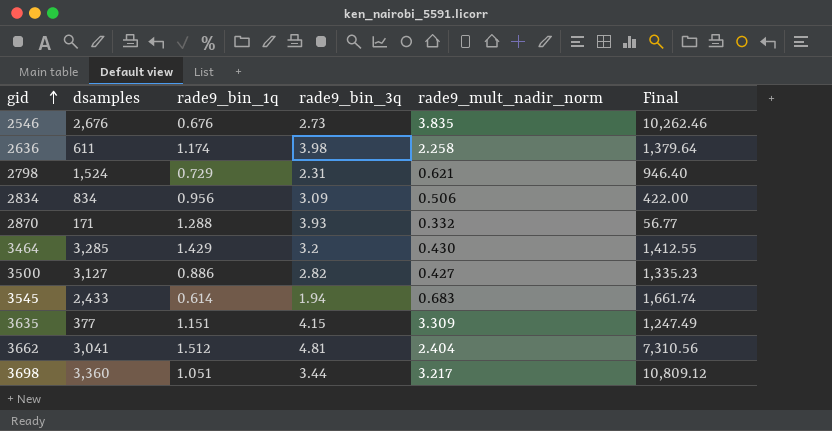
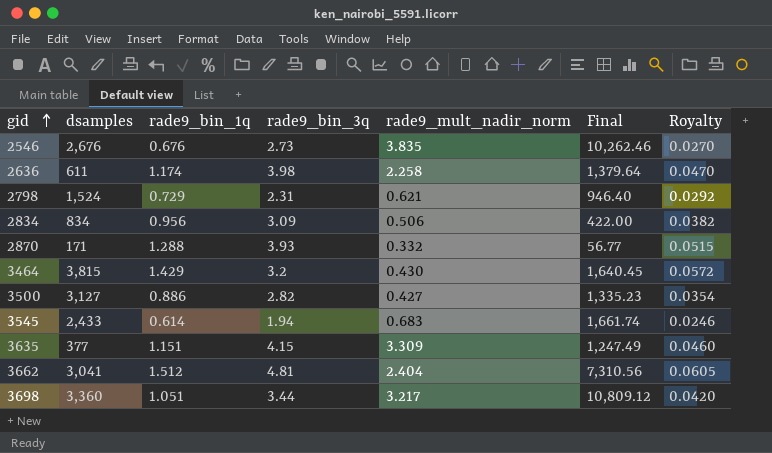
column Royalty | formula: none -> [rade9_bin_1q] * 0.04
3464 | dsamples: 3,285 -> 3,815
3464 | Final: 1,412.55 -> 1,640.45

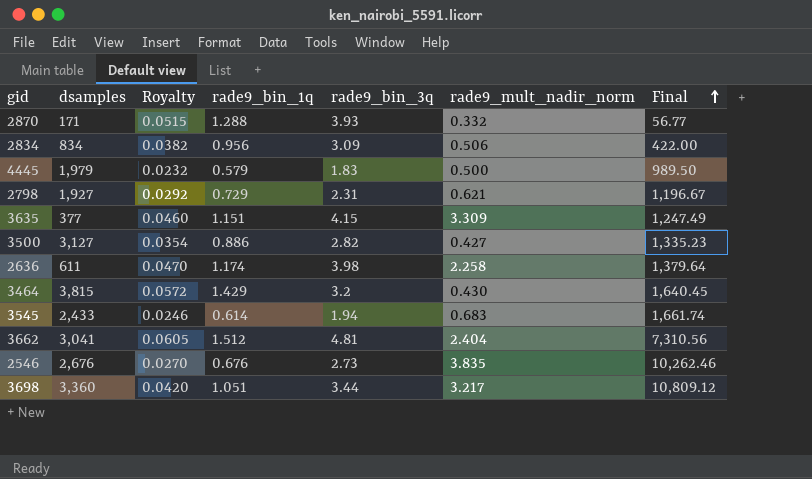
row order: gid ascending -> Final ascending
column Royalty | position: 7 -> 3
row 4445: none -> 1,979 | 0.0232 | 0.579 | 1.83 | 0.500 | 989.50
2798 | dsamples: 1,524 -> 1,927
2798 | Final: 946.40 -> 1,196.67

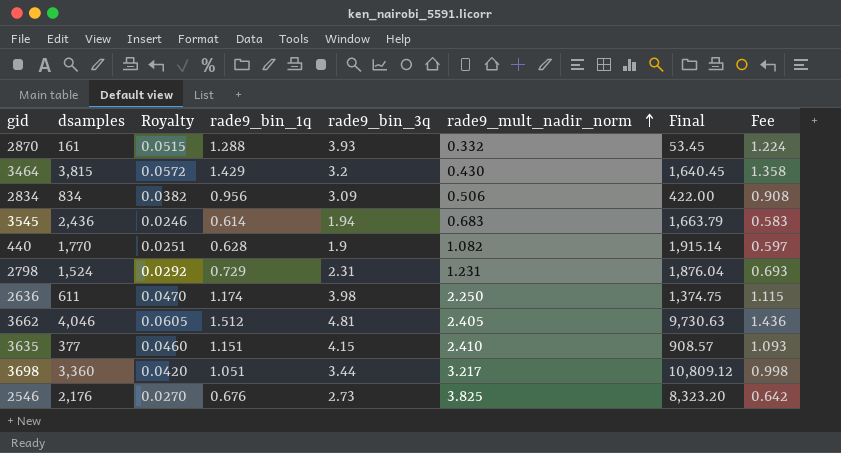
row order: Final ascending -> rade9_mult_nadir_norm ascending
column Fee | formula: none -> [rade9_bin_1q] * 0.95
row 4445: 1,979 | 0.0232 | 0.579 | 1.83 | 0.500 | 989.50 -> none
row 3500: 3,127 | 0.0354 | 0.886 | 2.82 | 0.427 | 1,335.23 -> none
2870 | dsamples: 171 -> 161
2870 | Final: 56.77 -> 53.45
3545 | dsamples: 2,433 -> 2,436
3545 | Final: 1,661.74 -> 1,663.79
row 440: none -> 1,770 | 0.0251 | 0.628 | 1.9 | 1.082 | 1,915.14 | 0.597
2798 | dsamples: 1,927 -> 1,524
2798 | rade9_mult_nadir_norm: 0.621 -> 1.231
2798 | Final: 1,196.67 -> 1,876.04
2636 | rade9_mult_nadir_norm: 2.258 -> 2.250
2636 | Final: 1,379.64 -> 1,374.75
3662 | dsamples: 3,041 -> 4,046
3662 | rade9_mult_nadir_norm: 2.404 -> 2.405
3662 | Final: 7,310.56 -> 9,730.63
3635 | rade9_mult_nadir_norm: 3.309 -> 2.410
3635 | Final: 1,247.49 -> 908.57
2546 | dsamples: 2,676 -> 2,176
2546 | rade9_mult_nadir_norm: 3.835 -> 3.825
2546 | Final: 10,262.46 -> 8,323.20

